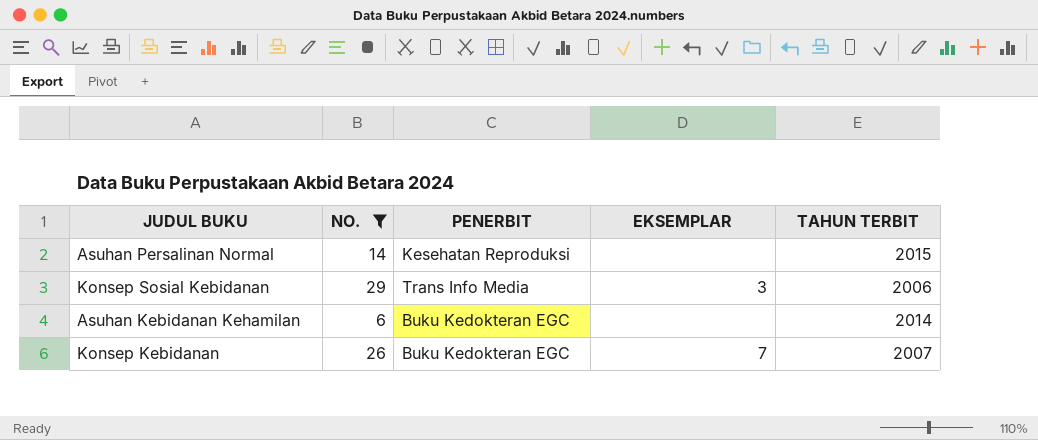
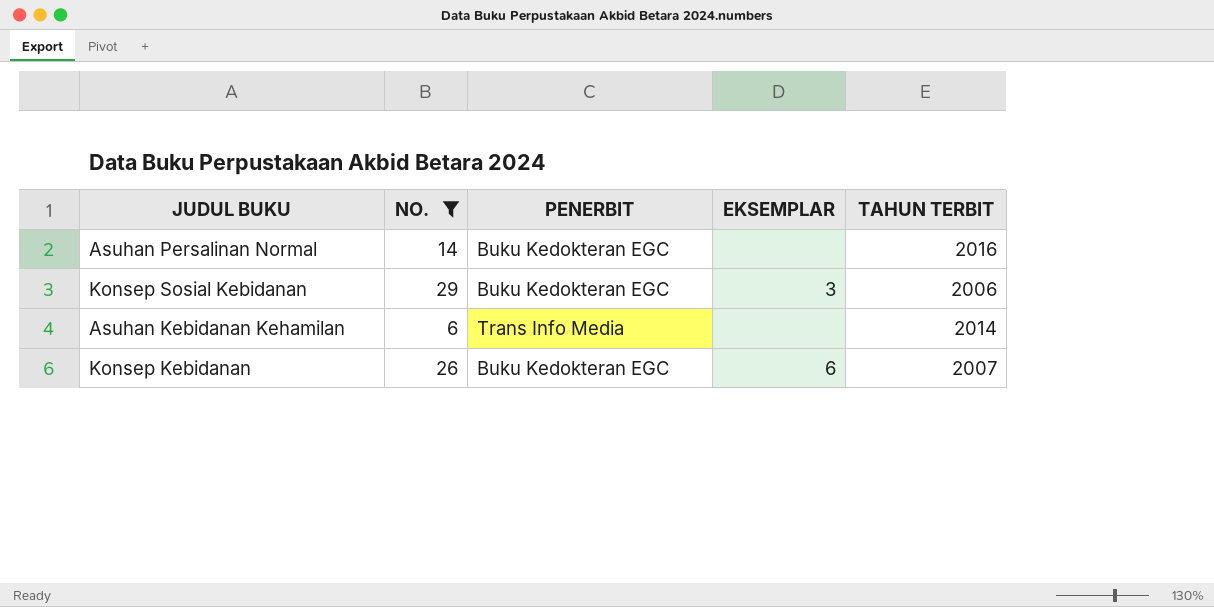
Asuhan Persalinan Normal | PENERBIT: Kesehatan Reproduksi -> Buku Kedokteran EGC
Asuhan Persalinan Normal | TAHUN TERBIT: 2015 -> 2016
Konsep Sosial Kebidanan | PENERBIT: Trans Info Media -> Buku Kedokteran EGC
Asuhan Kebidanan Kehamilan | PENERBIT: Buku Kedokteran EGC -> Trans Info Media
Konsep Kebidanan | EKSEMPLAR: 7 -> 6

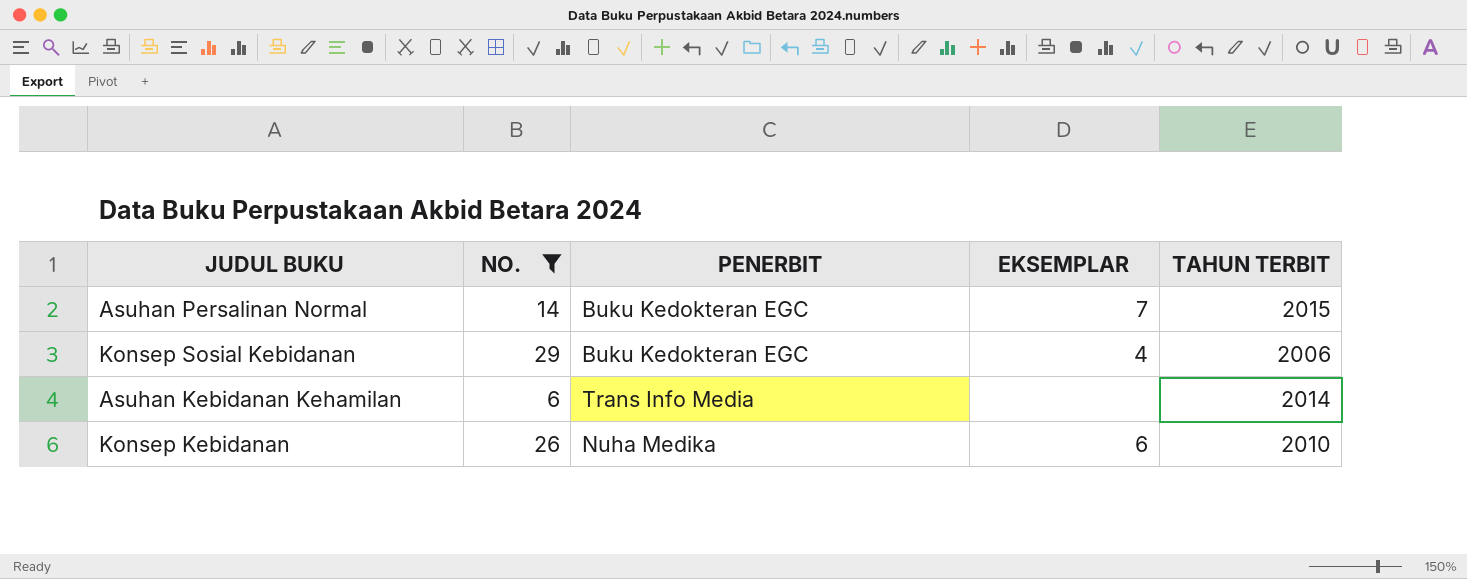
Asuhan Persalinan Normal | EKSEMPLAR: none -> 7
Asuhan Persalinan Normal | TAHUN TERBIT: 2016 -> 2015
Konsep Sosial Kebidanan | EKSEMPLAR: 3 -> 4
Konsep Kebidanan | PENERBIT: Buku Kedokteran EGC -> Nuha Medika
Konsep Kebidanan | TAHUN TERBIT: 2007 -> 2010

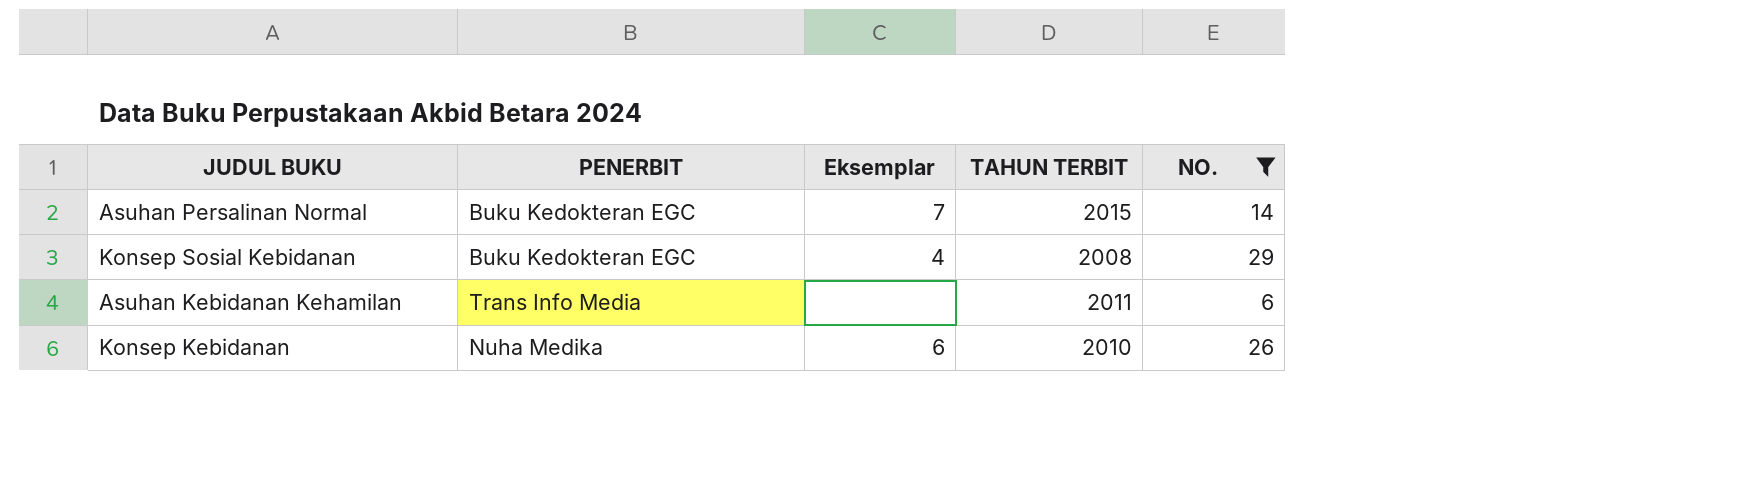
column name: EKSEMPLAR -> Eksemplar
column NO. | position: 2 -> 5
Konsep Sosial Kebidanan | TAHUN TERBIT: 2006 -> 2008
Asuhan Kebidanan Kehamilan | TAHUN TERBIT: 2014 -> 2011

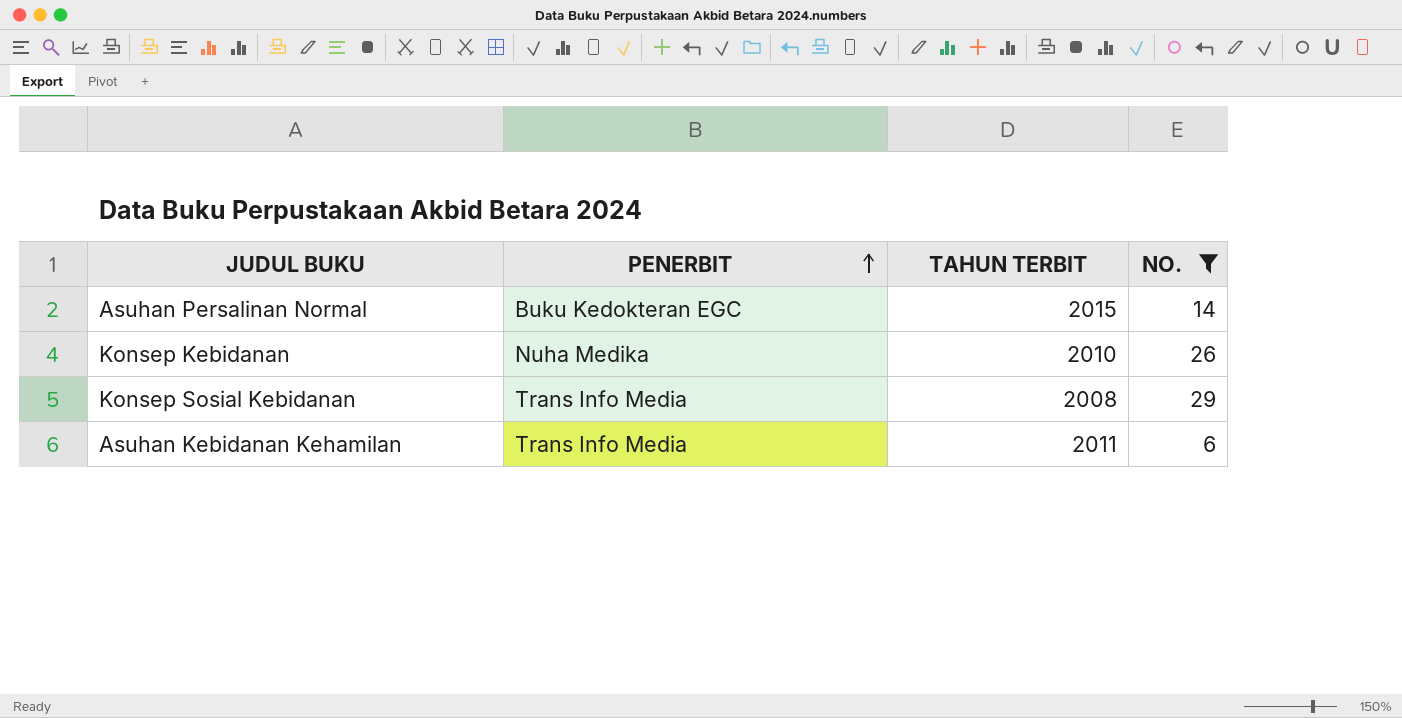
row order: none -> PENERBIT ascending
column Eksemplar | position: 3 -> none
Konsep Sosial Kebidanan | PENERBIT: Buku Kedokteran EGC -> Trans Info Media

